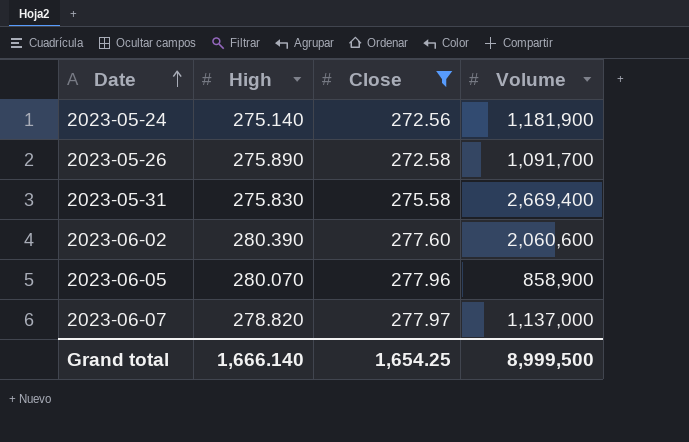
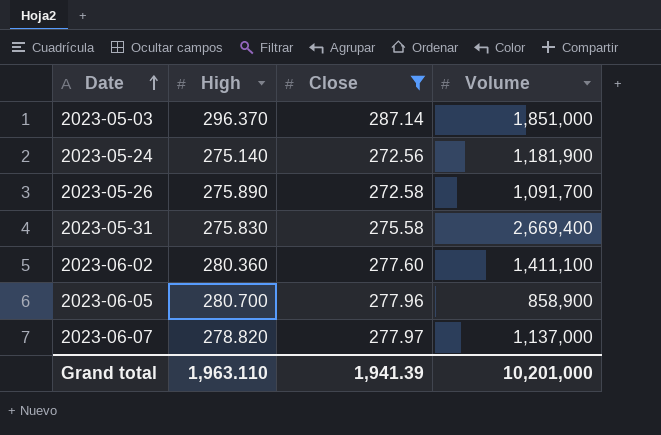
row 2023-05-03: none -> 296.370 | 287.14 | 1,851,000
2023-06-02 | High: 280.390 -> 280.360
2023-06-02 | Volume: 2,060,600 -> 1,411,100
2023-06-05 | High: 280.070 -> 280.700
Grand total | High: 1,666.140 -> 1,963.110
Grand total | Close: 1,654.25 -> 1,941.39
Grand total | Volume: 8,999,500 -> 10,201,000

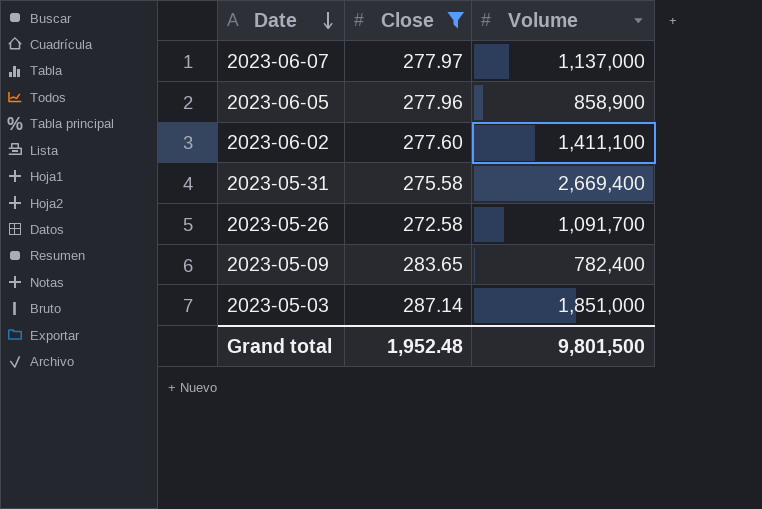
row order: Date ascending -> Date descending
column High | position: 2 -> none
row 2023-05-24: 275.140 | 272.56 | 1,181,900 -> none
row 2023-05-09: none -> 283.65 | 782,400
Grand total | Close: 1,941.39 -> 1,952.48
Grand total | Volume: 10,201,000 -> 9,801,500

